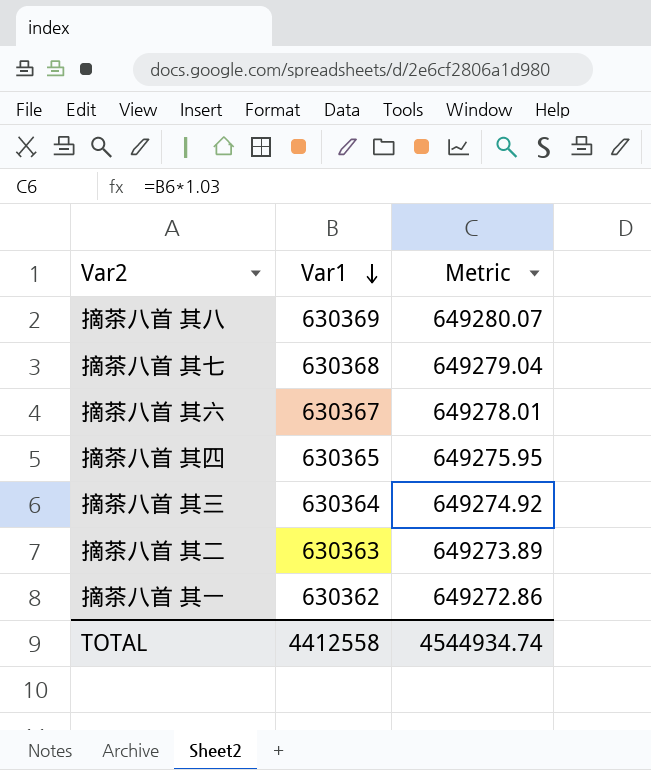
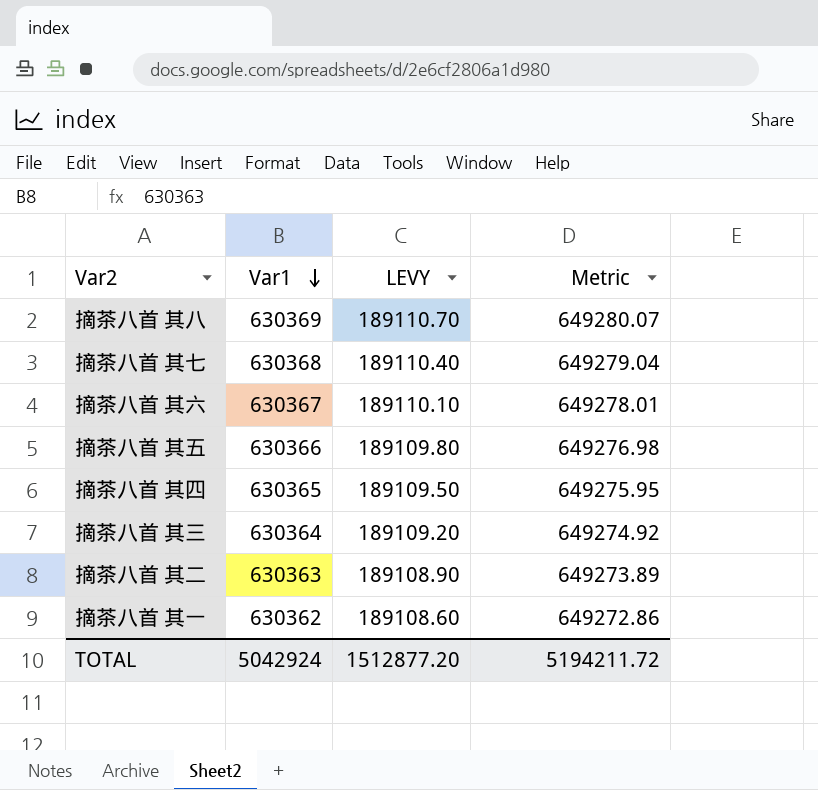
column LEVY | formula: none -> [Var1] * 0.3
row 摘茶八首 其五: none -> 630366 | 189109.80 | 649276.98
TOTAL | Var1: 4412558 -> 5042924
TOTAL | Metric: 4544934.74 -> 5194211.72

